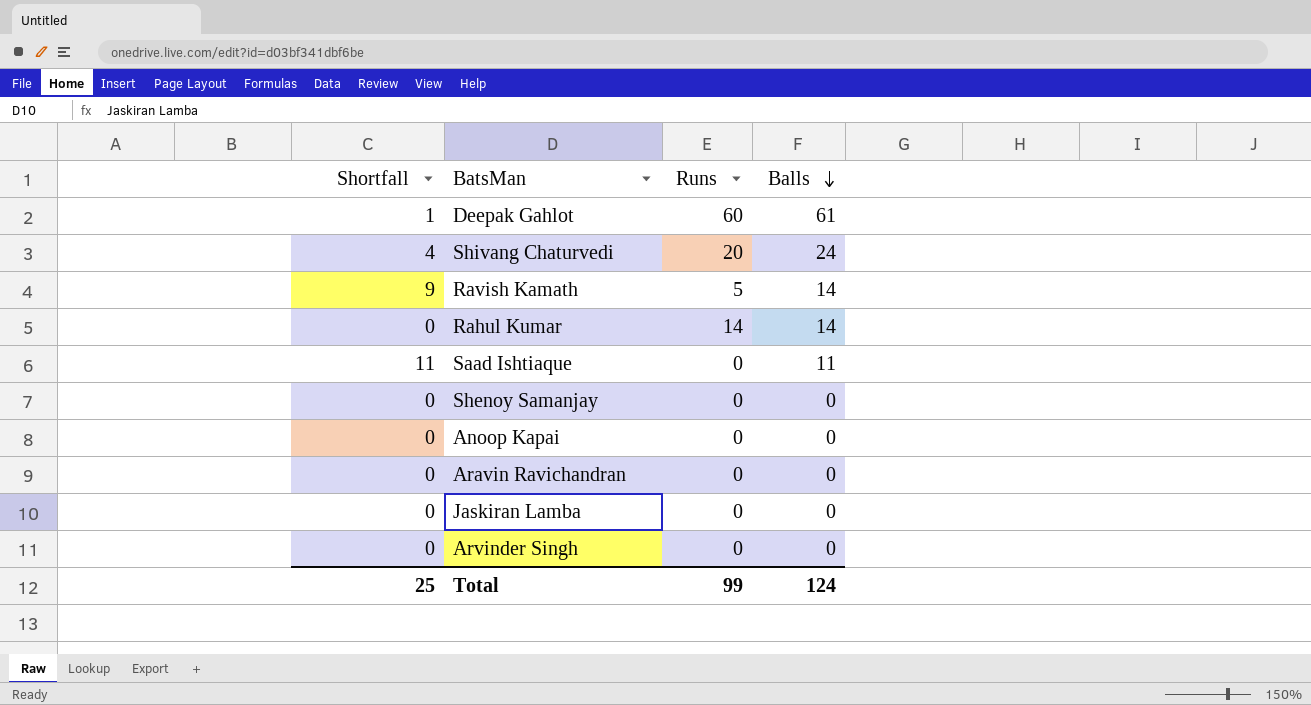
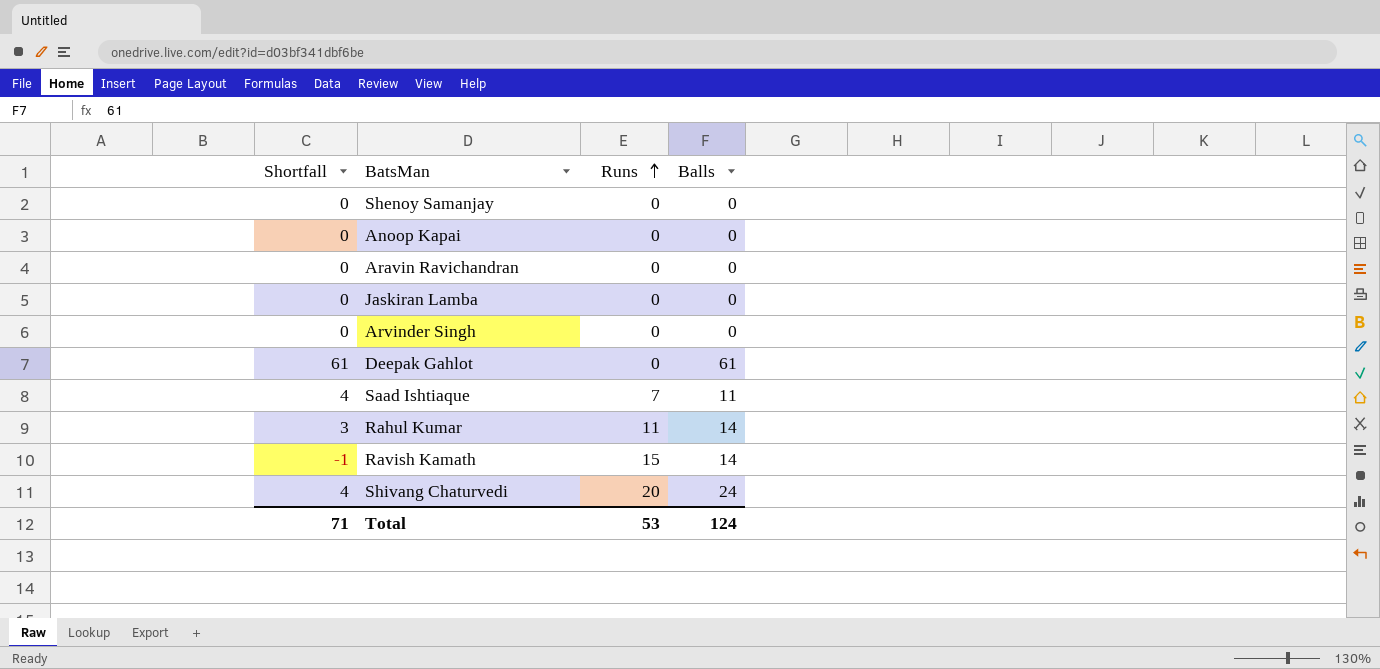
row order: Balls descending -> Runs ascending
Deepak Gahlot | Shortfall: 1 -> 61
Deepak Gahlot | Runs: 60 -> 0
Saad Ishtiaque | Shortfall: 11 -> 4
Saad Ishtiaque | Runs: 0 -> 7
Rahul Kumar | Shortfall: 0 -> 3
Rahul Kumar | Runs: 14 -> 11
Ravish Kamath | Shortfall: 9 -> -1
Ravish Kamath | Runs: 5 -> 15
Total | Shortfall: 25 -> 71
Total | Runs: 99 -> 53

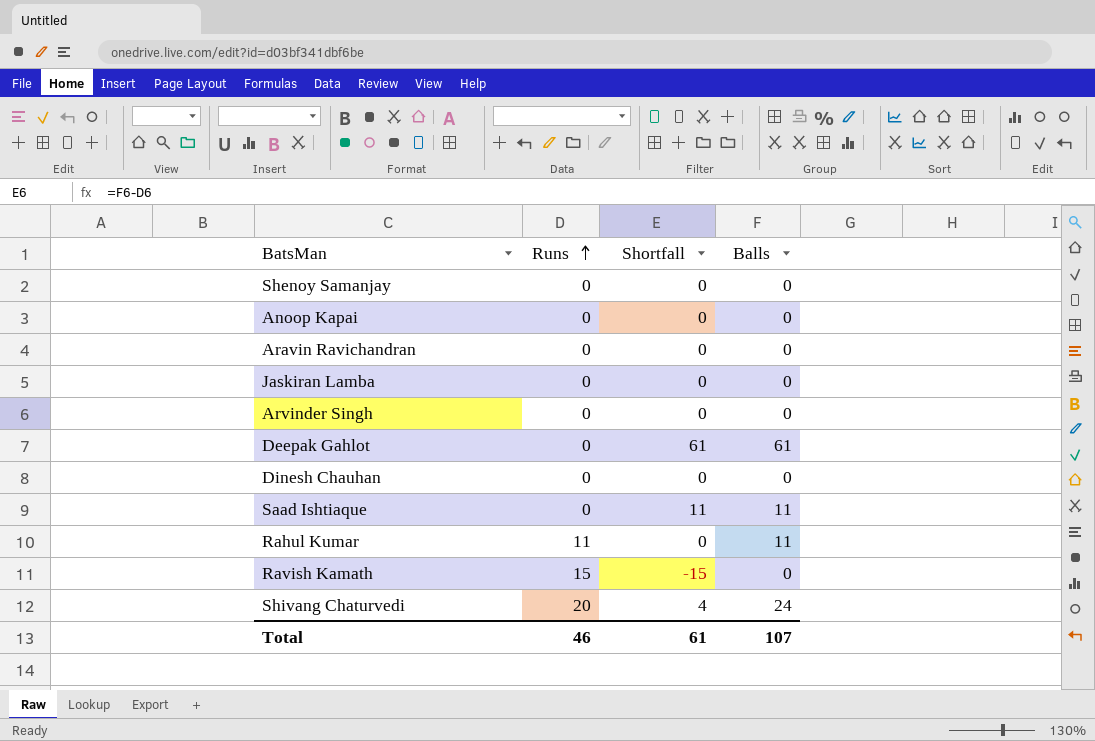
column Shortfall | position: 1 -> 3
row Dinesh Chauhan: none -> 0 | 0 | 0
Saad Ishtiaque | Runs: 7 -> 0
Saad Ishtiaque | Shortfall: 4 -> 11
Rahul Kumar | Shortfall: 3 -> 0
Rahul Kumar | Balls: 14 -> 11
Ravish Kamath | Shortfall: -1 -> -15
Ravish Kamath | Balls: 14 -> 0
Total | Runs: 53 -> 46
Total | Shortfall: 71 -> 61
Total | Balls: 124 -> 107

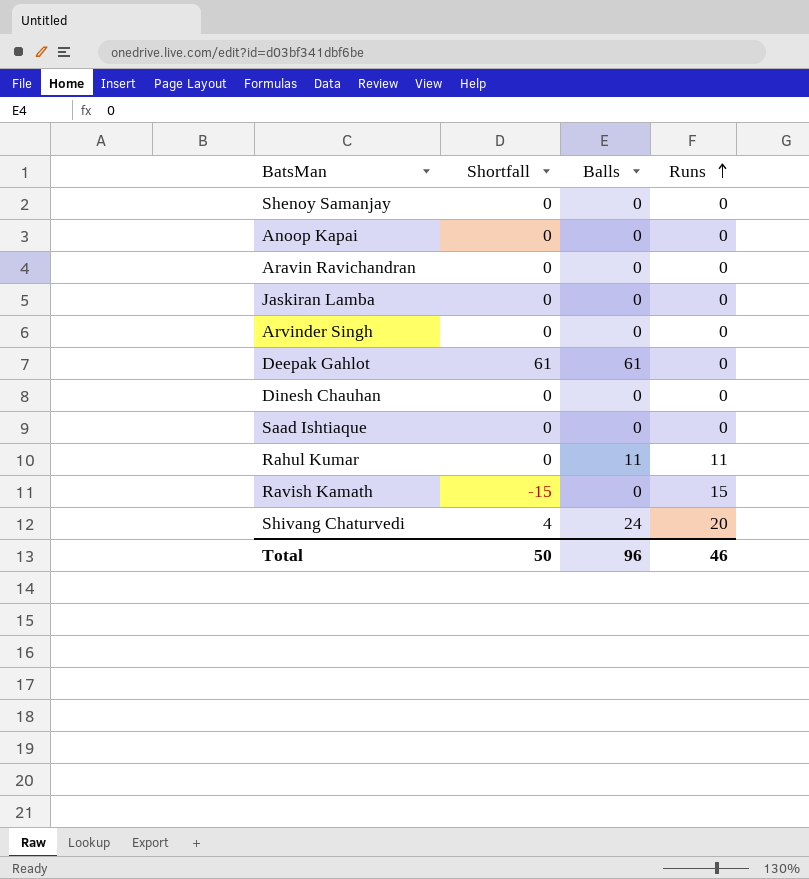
column Runs | position: 2 -> 4
Saad Ishtiaque | Shortfall: 11 -> 0
Saad Ishtiaque | Balls: 11 -> 0
Total | Shortfall: 61 -> 50
Total | Balls: 107 -> 96

